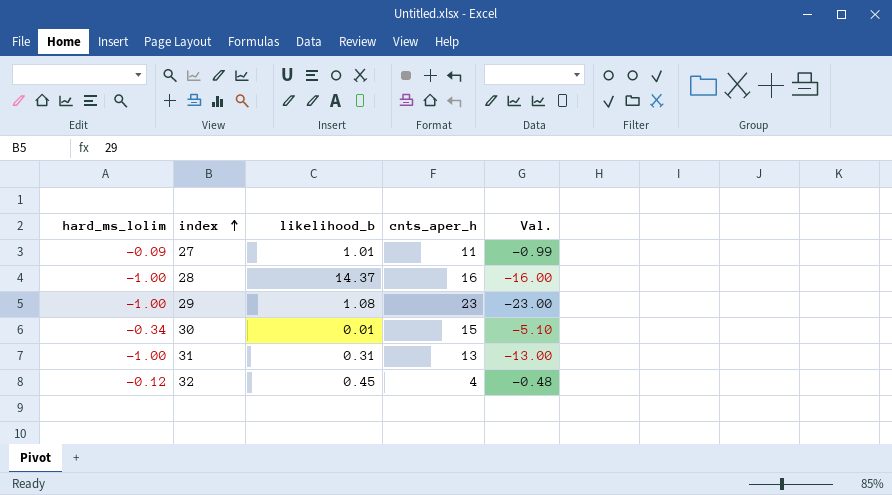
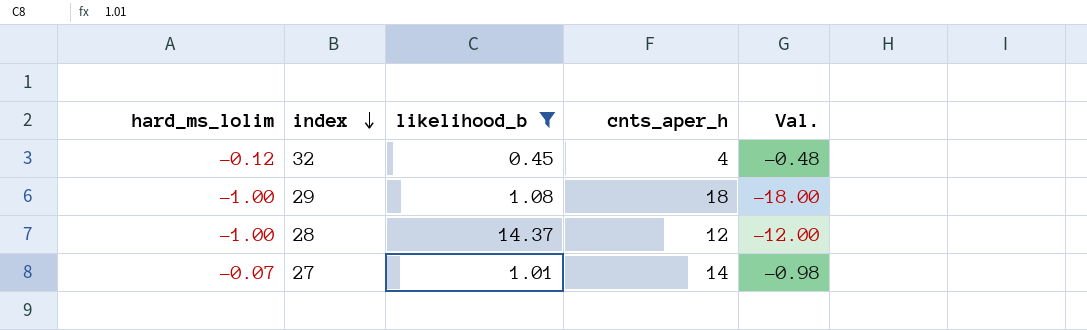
filter: none -> likelihood_b >= 0.45
row order: index ascending -> index descending
29 | cnts_aper_h: 23 -> 18
29 | Val.: -23.00 -> -18.00
28 | cnts_aper_h: 16 -> 12
28 | Val.: -16.00 -> -12.00
27 | hard_ms_lolim: -0.09 -> -0.07
27 | cnts_aper_h: 11 -> 14
27 | Val.: -0.99 -> -0.98

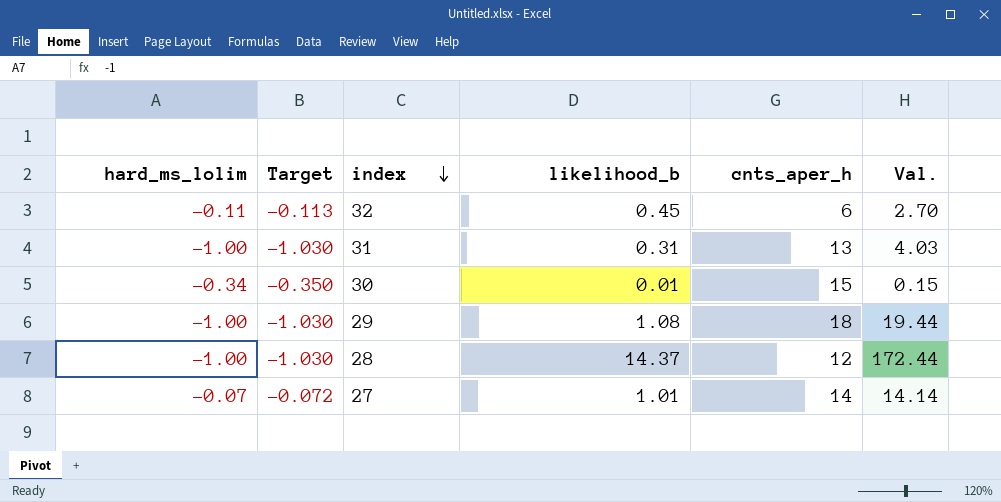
filter: likelihood_b >= 0.45 -> none
column Target | formula: none -> [hard_ms_lolim] * 1.03
column Val. | formula: [hard_ms_lolim] * [cnts_aper_h] -> [likelihood_b] * [cnts_aper_h]
32 | hard_ms_lolim: -0.12 -> -0.11
32 | cnts_aper_h: 4 -> 6

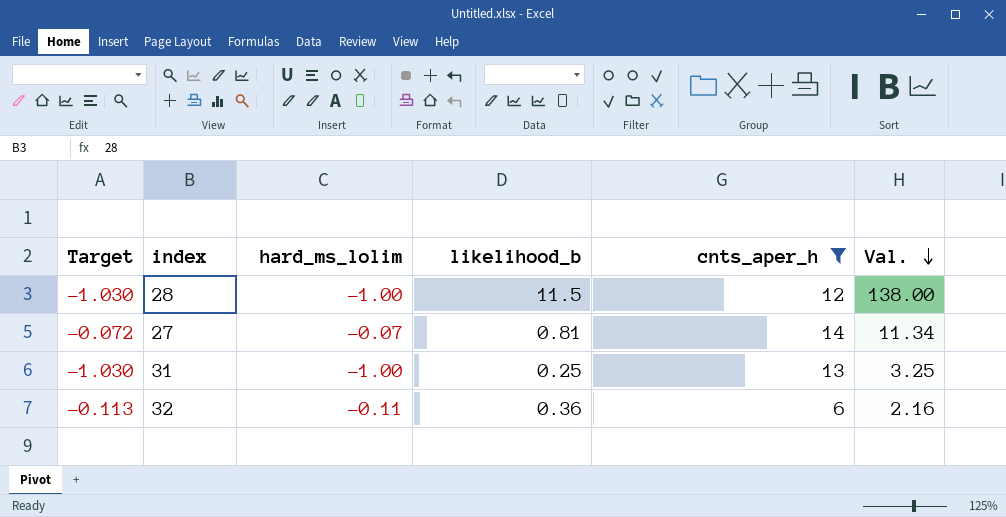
filter: none -> cnts_aper_h <= 14
row order: index descending -> Val. descending
column hard_ms_lolim | position: 1 -> 3
28 | likelihood_b: 14.37 -> 11.5
28 | Val.: 172.44 -> 138.00
27 | likelihood_b: 1.01 -> 0.81
27 | Val.: 14.14 -> 11.34
31 | likelihood_b: 0.31 -> 0.25
31 | Val.: 4.03 -> 3.25
32 | likelihood_b: 0.45 -> 0.36
32 | Val.: 2.70 -> 2.16

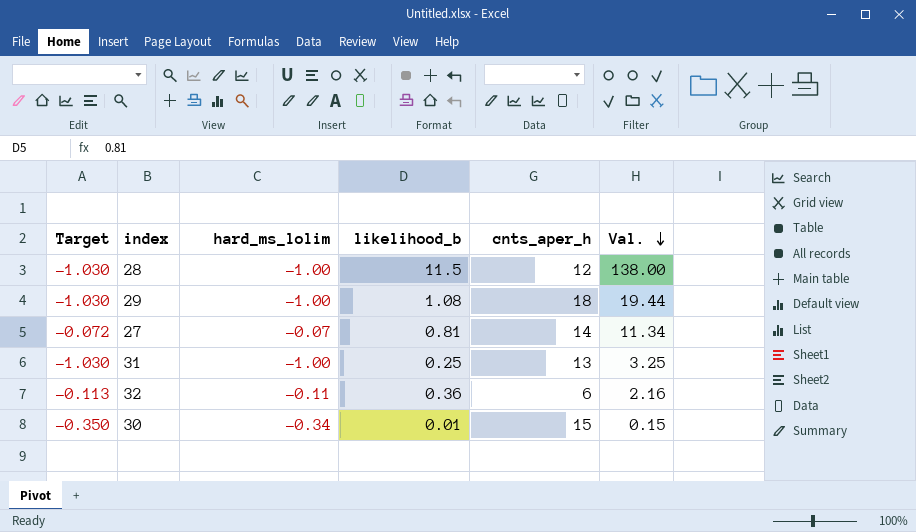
filter: cnts_aper_h <= 14 -> none

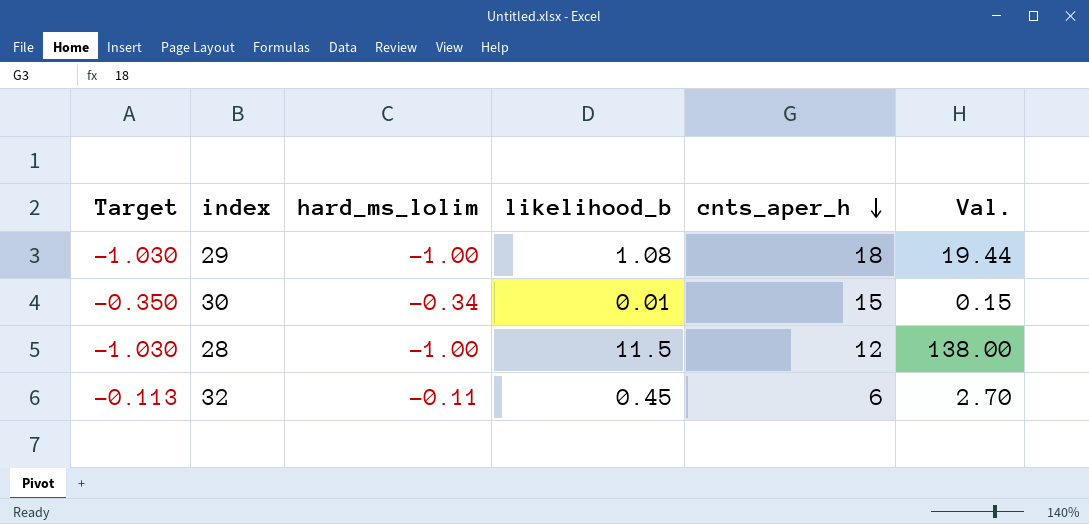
row order: Val. descending -> cnts_aper_h descending
row 27: -0.072 | -0.07 | 0.81 | 14 | 11.34 -> none
row 31: -1.030 | -1.00 | 0.25 | 13 | 3.25 -> none
32 | likelihood_b: 0.36 -> 0.45
32 | Val.: 2.16 -> 2.70

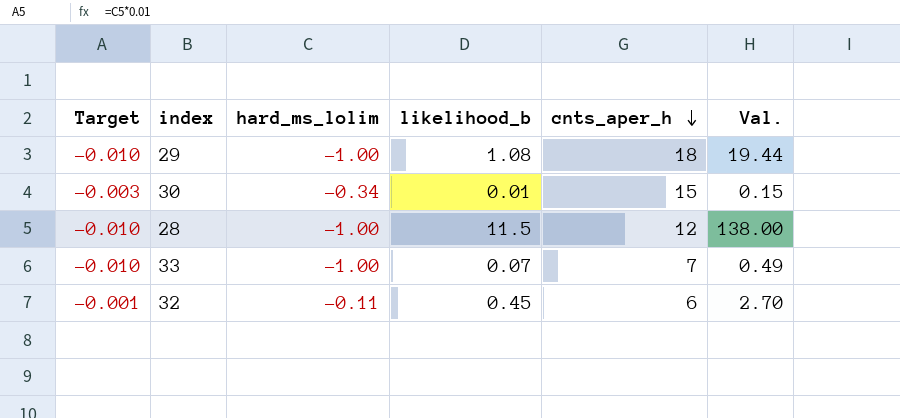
column Target | formula: [hard_ms_lolim] * 1.03 -> [hard_ms_lolim] * 0.01
row 33: none -> -0.010 | -1.00 | 0.07 | 7 | 0.49

